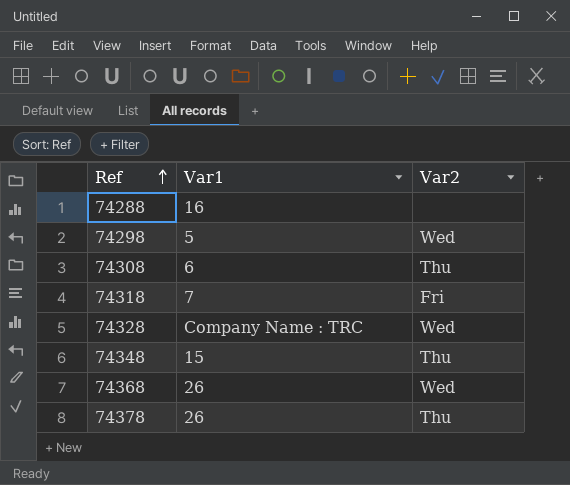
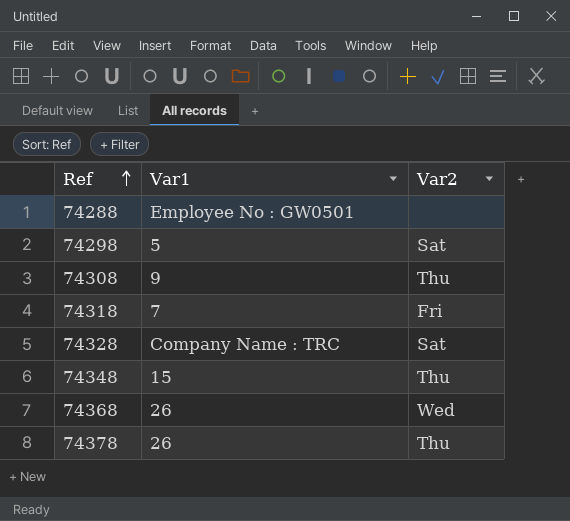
74288 | Var1: 16 -> Employee No : GW0501
74298 | Var2: Wed -> Sat
74308 | Var1: 6 -> 9
74328 | Var2: Wed -> Sat

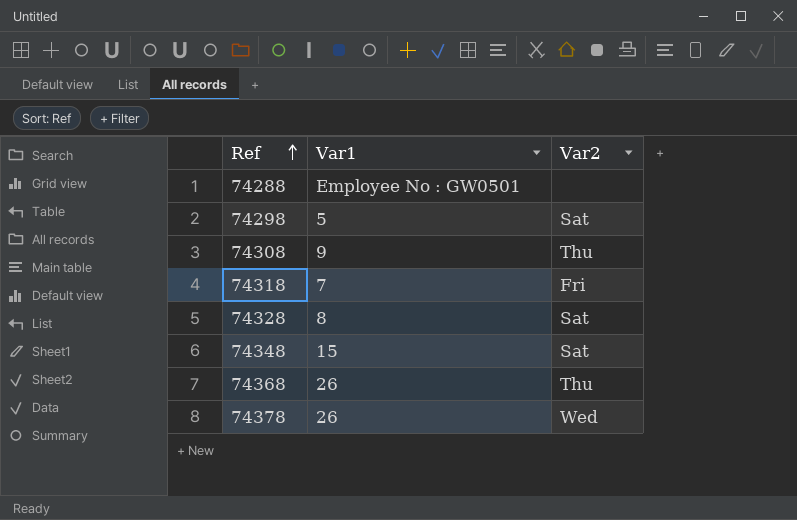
74328 | Var1: Company Name : TRC -> 8
74348 | Var2: Thu -> Sat
74368 | Var2: Wed -> Thu
74378 | Var2: Thu -> Wed

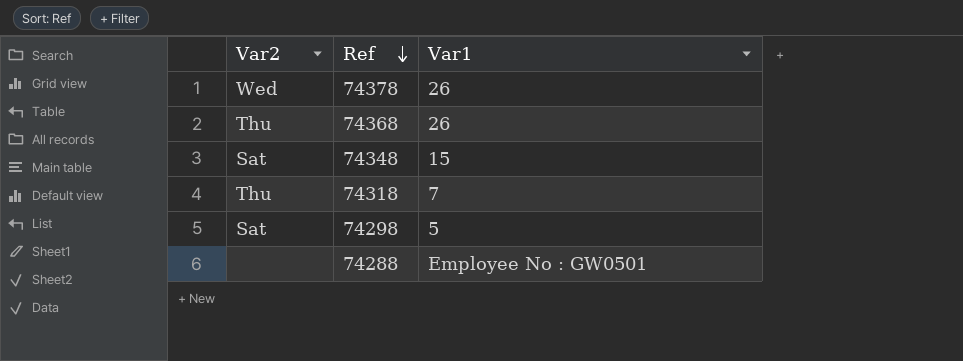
row order: Ref ascending -> Ref descending
column Var2 | position: 3 -> 1
row 74308: 9 | Thu -> none
row 74328: 8 | Sat -> none
74318 | Var2: Fri -> Thu

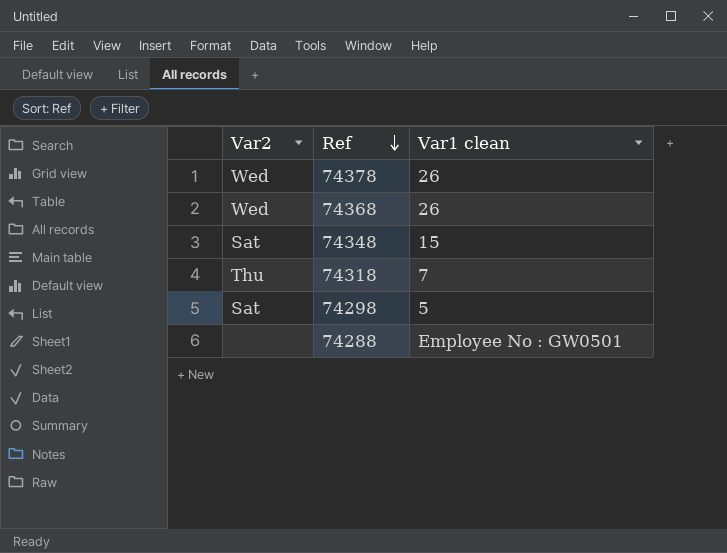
column name: Var1 -> Var1 clean
74368 | Var2: Thu -> Wed

